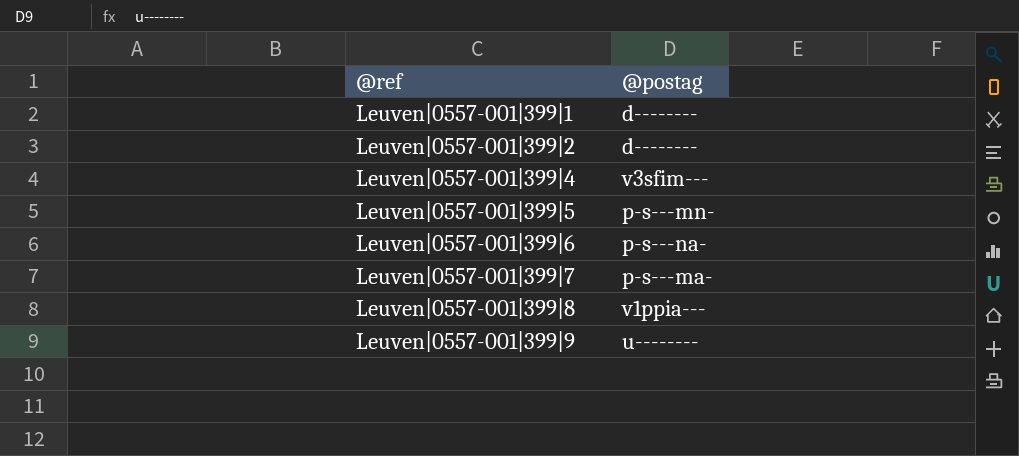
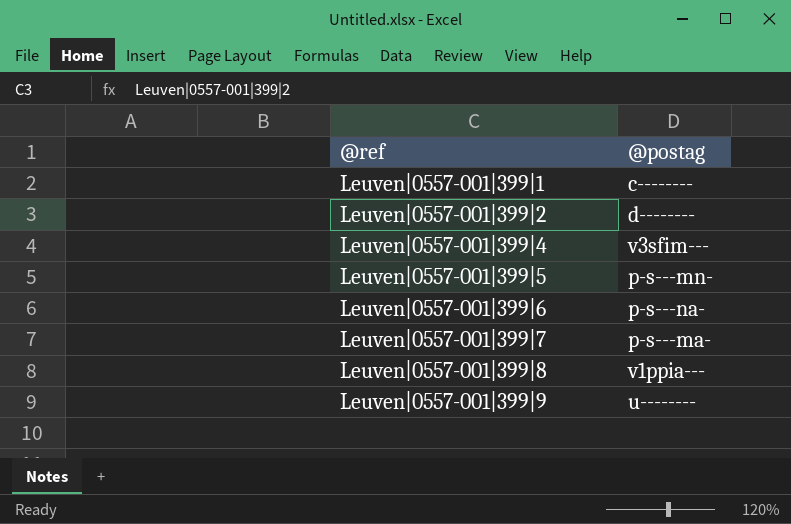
Leuven|0557-001|399|1 | @postag: d-------- -> c--------

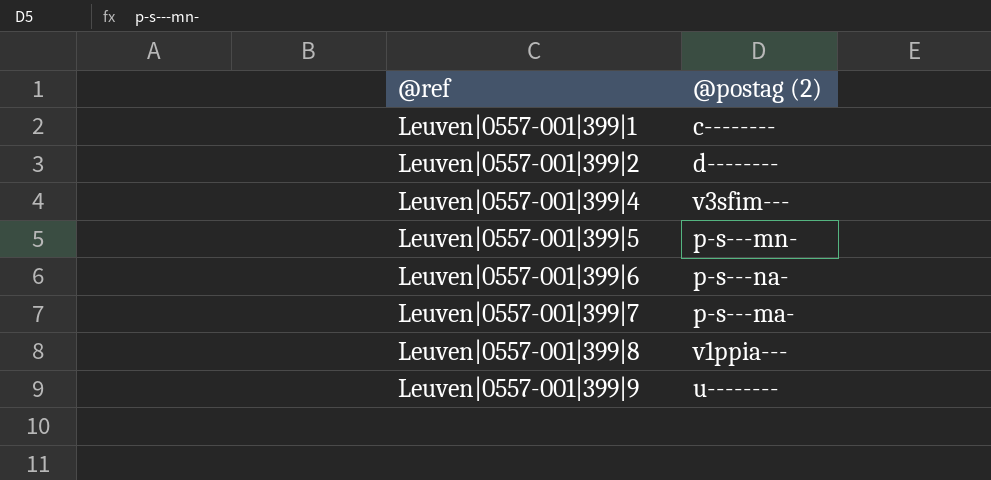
column name: @postag -> @postag (2)

